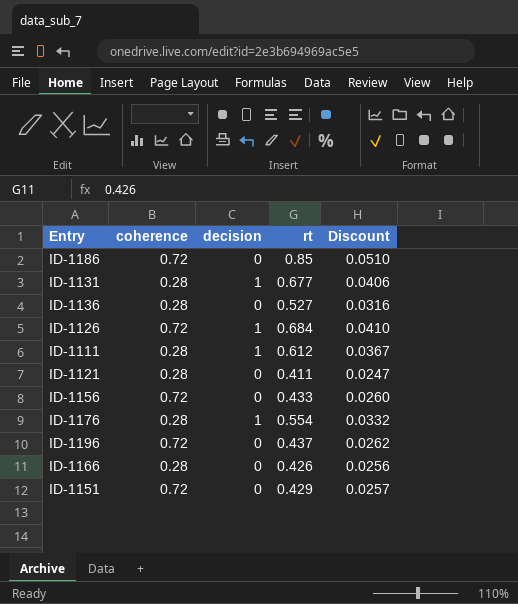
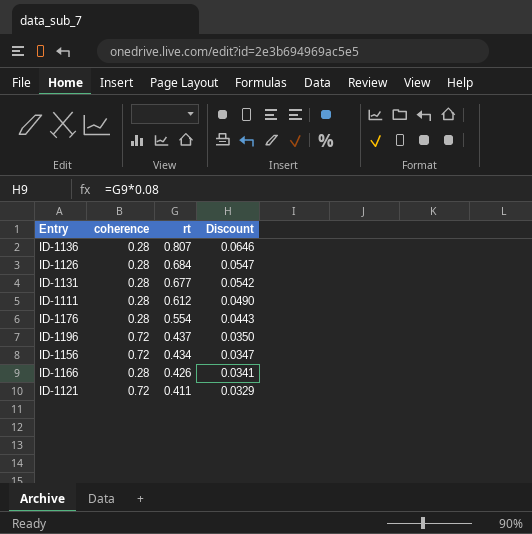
row order: none -> rt descending
column decision | position: 3 -> none
column Discount | formula: [rt] * 0.06 -> [rt] * 0.08
row ID-1186: 0.72 | 0 | 0.85 | 0.0510 -> none
row ID-1151: 0.72 | 0 | 0.429 | 0.0257 -> none
ID-1136 | rt: 0.527 -> 0.807
ID-1126 | coherence: 0.72 -> 0.28
ID-1156 | rt: 0.433 -> 0.434
ID-1121 | coherence: 0.28 -> 0.72

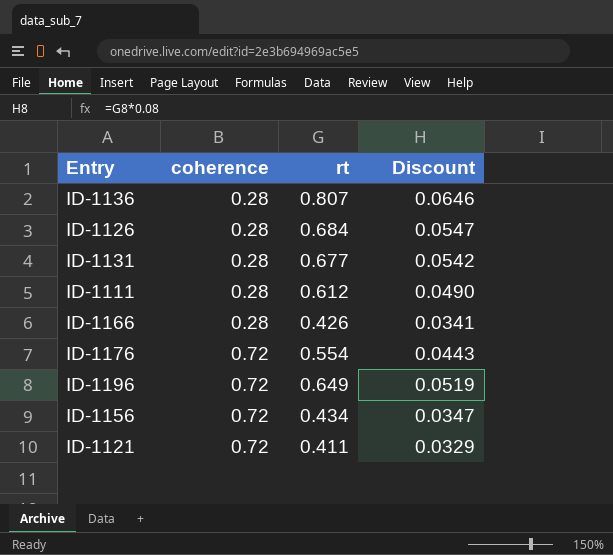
row order: rt descending -> coherence ascending
ID-1176 | coherence: 0.28 -> 0.72
ID-1196 | rt: 0.437 -> 0.649
ID-1196 | Discount: 0.0350 -> 0.0519

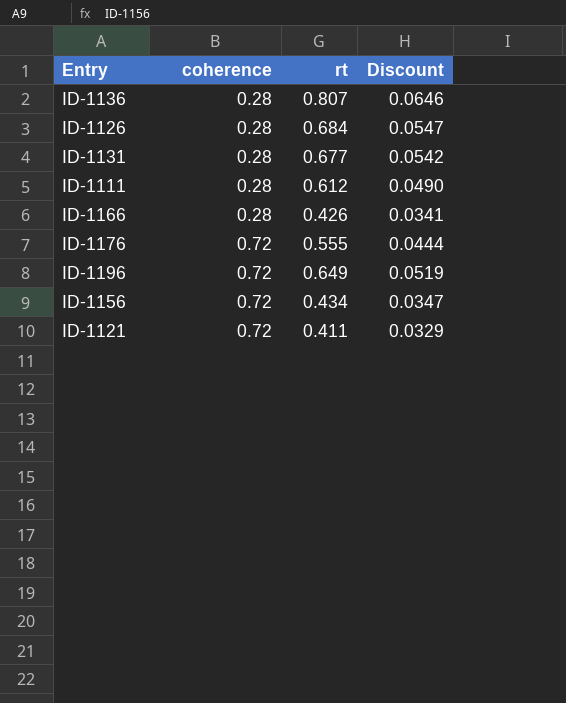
ID-1176 | rt: 0.554 -> 0.555
ID-1176 | Discount: 0.0443 -> 0.0444

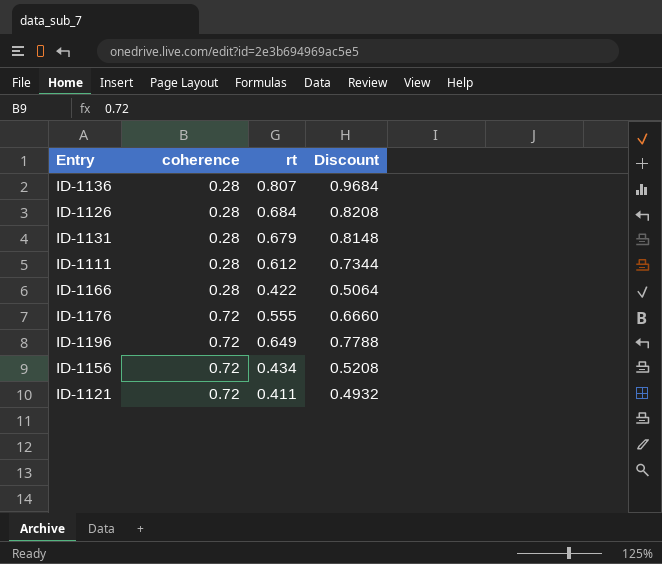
column Discount | formula: [rt] * 0.08 -> [rt] * 1.2
ID-1131 | rt: 0.677 -> 0.679
ID-1166 | rt: 0.426 -> 0.422

